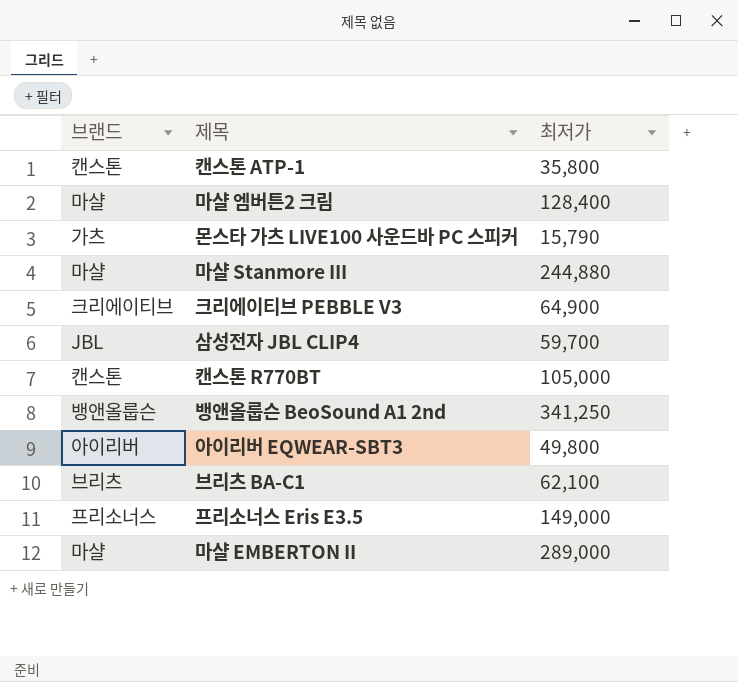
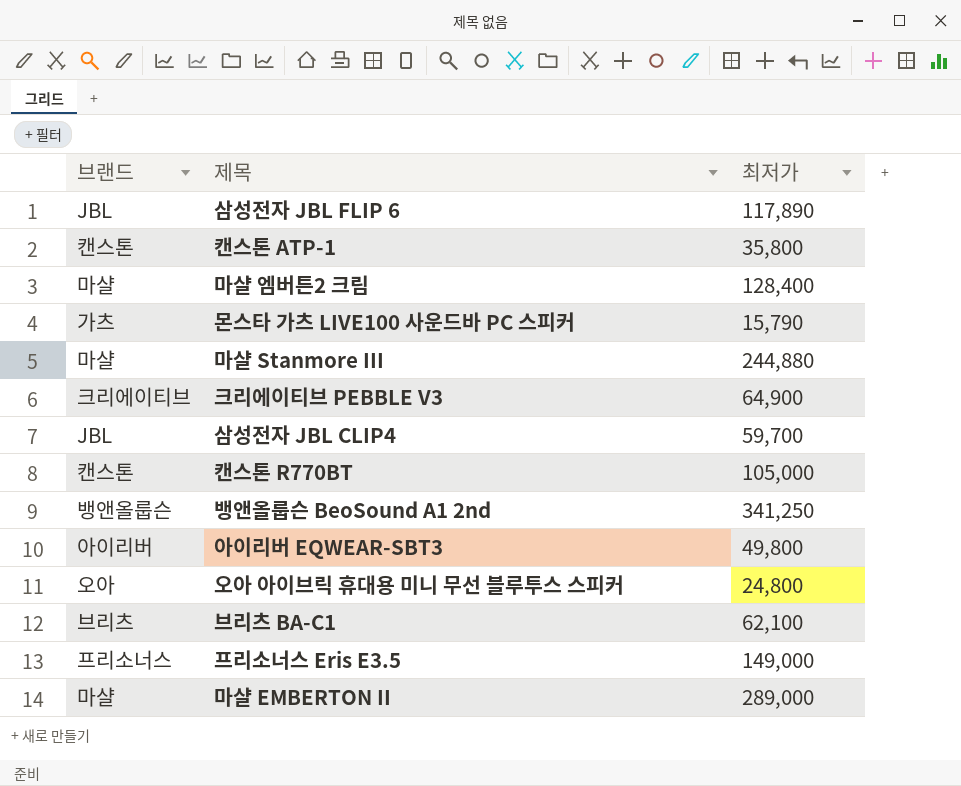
row 삼성전자 JBL FLIP 6: none -> JBL | 117,890
row 오아 아이브릭 휴대용 미니 무선 블루투스 스피커: none -> 오아 | 24,800

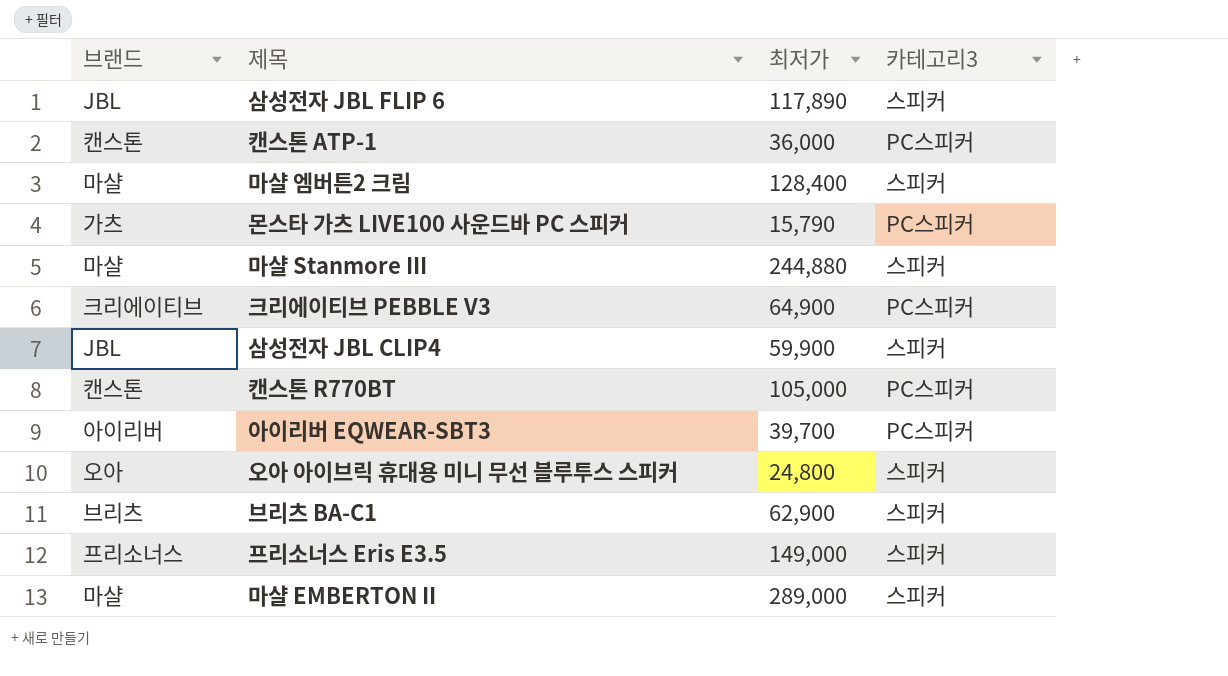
column 카테고리3 | position: none -> 4
row 뱅앤올룹슨 BeoSound A1 2nd: 뱅앤올룹슨 | 341,250 -> none
캔스톤 ATP-1 | 최저가: 35,800 -> 36,000
삼성전자 JBL CLIP4 | 최저가: 59,700 -> 59,900
아이리버 EQWEAR-SBT3 | 최저가: 49,800 -> 39,700
브리츠 BA-C1 | 최저가: 62,100 -> 62,900

